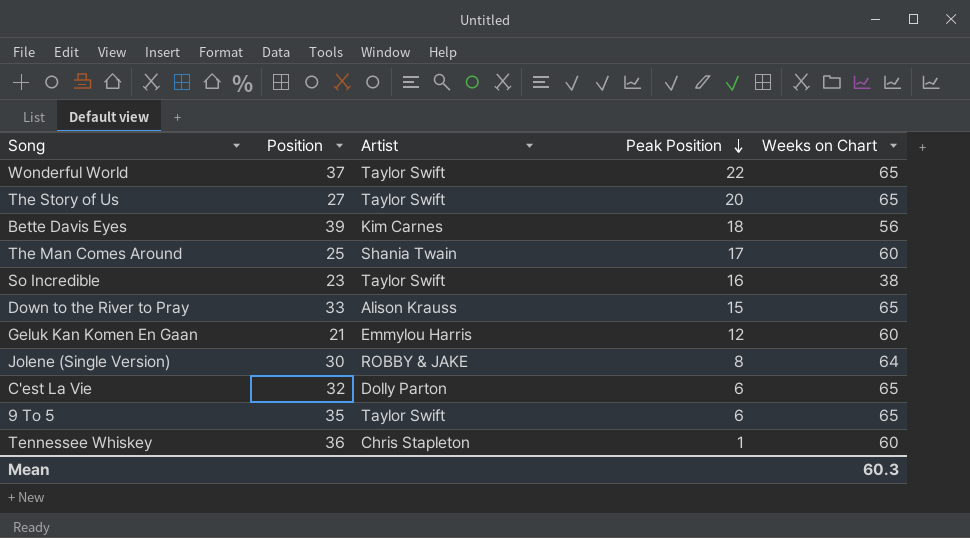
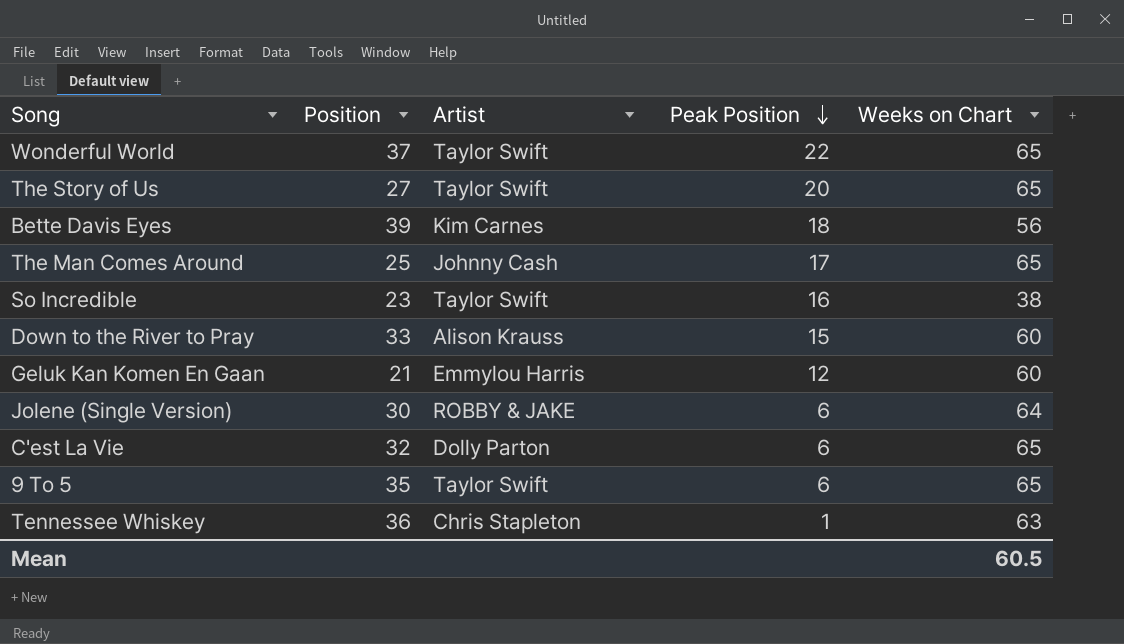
The Man Comes Around | Artist: Shania Twain -> Johnny Cash
The Man Comes Around | Weeks on Chart: 60 -> 65
Down to the River to Pray | Weeks on Chart: 65 -> 60
Jolene (Single Version) | Peak Position: 8 -> 6
Tennessee Whiskey | Weeks on Chart: 60 -> 63
Mean | Weeks on Chart: 60.3 -> 60.5

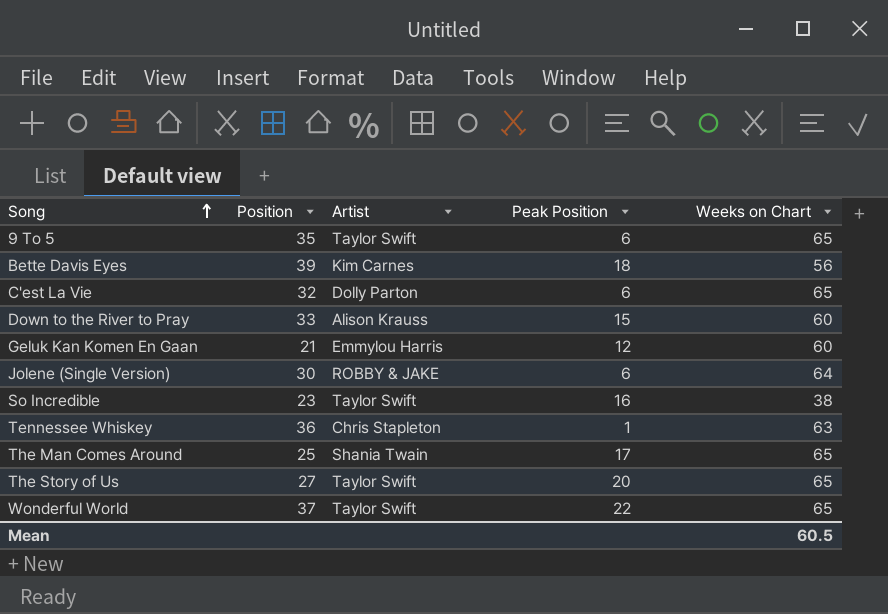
row order: Peak Position descending -> Song ascending
The Man Comes Around | Artist: Johnny Cash -> Shania Twain

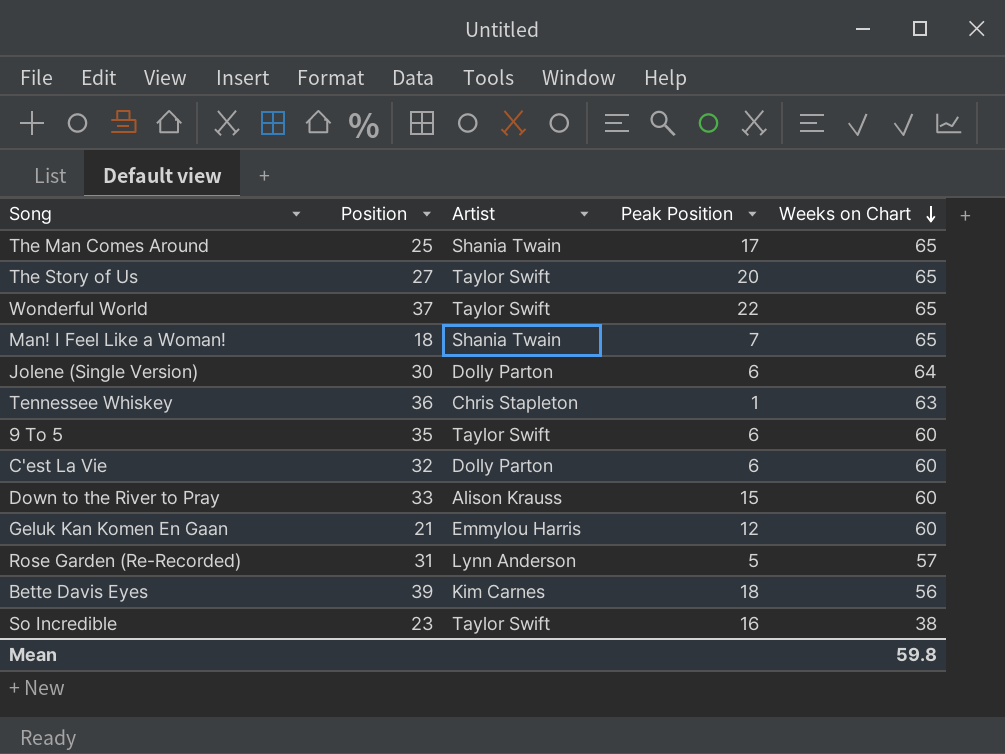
row order: Song ascending -> Weeks on Chart descending
row Man! I Feel Like a Woman!: none -> 18 | Shania Twain | 7 | 65
Jolene (Single Version) | Artist: ROBBY & JAKE -> Dolly Parton
9 To 5 | Weeks on Chart: 65 -> 60
C'est La Vie | Weeks on Chart: 65 -> 60
row Rose Garden (Re-Recorded): none -> 31 | Lynn Anderson | 5 | 57
Mean | Weeks on Chart: 60.5 -> 59.8

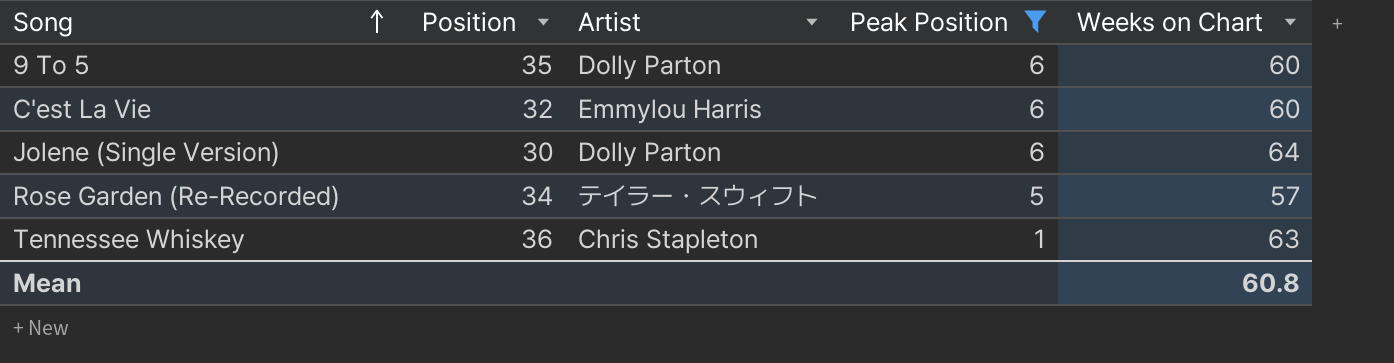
filter: none -> Peak Position <= 6
row order: Weeks on Chart descending -> Song ascending
9 To 5 | Artist: Taylor Swift -> Dolly Parton
C'est La Vie | Artist: Dolly Parton -> Emmylou Harris
Rose Garden (Re-Recorded) | Position: 31 -> 34
Rose Garden (Re-Recorded) | Artist: Lynn Anderson -> テイラー・スウィフト
Mean | Weeks on Chart: 59.8 -> 60.8

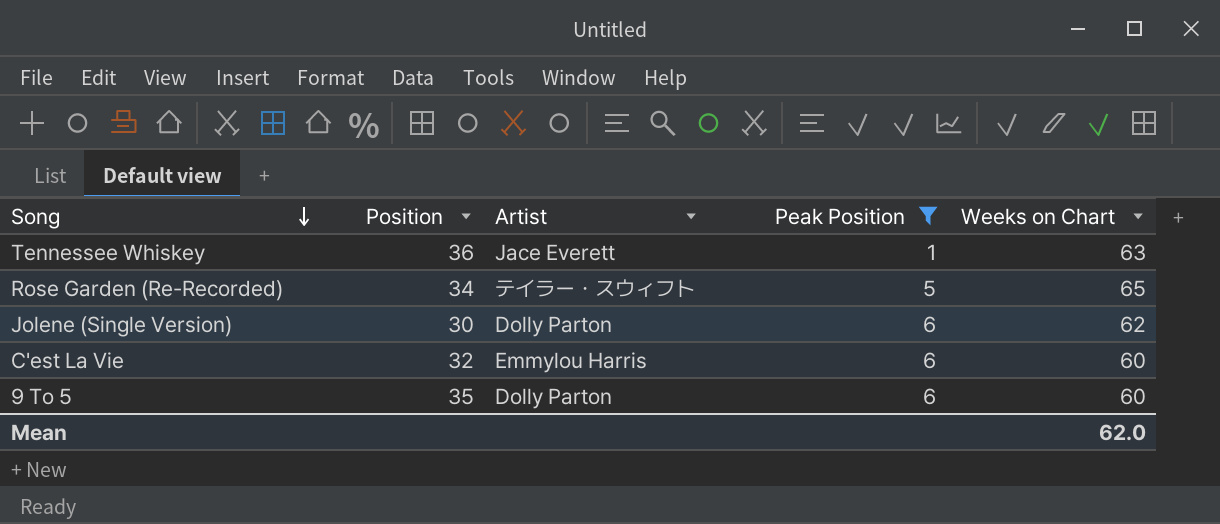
row order: Song ascending -> Song descending
Tennessee Whiskey | Artist: Chris Stapleton -> Jace Everett
Rose Garden (Re-Recorded) | Weeks on Chart: 57 -> 65
Jolene (Single Version) | Weeks on Chart: 64 -> 62
Mean | Weeks on Chart: 60.8 -> 62.0

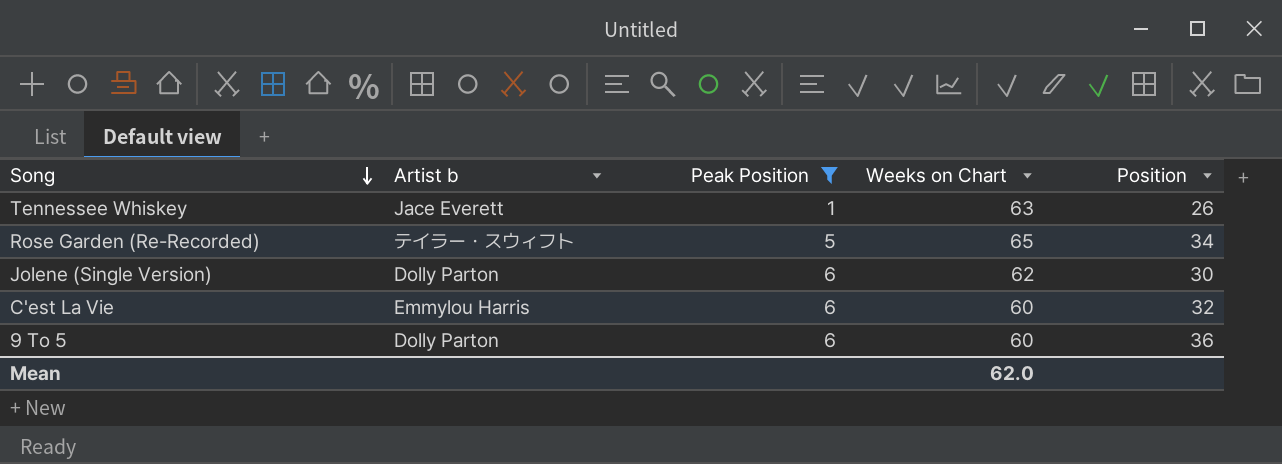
column name: Artist -> Artist b
column Position | position: 2 -> 5
Tennessee Whiskey | Position: 36 -> 26
9 To 5 | Position: 35 -> 36

